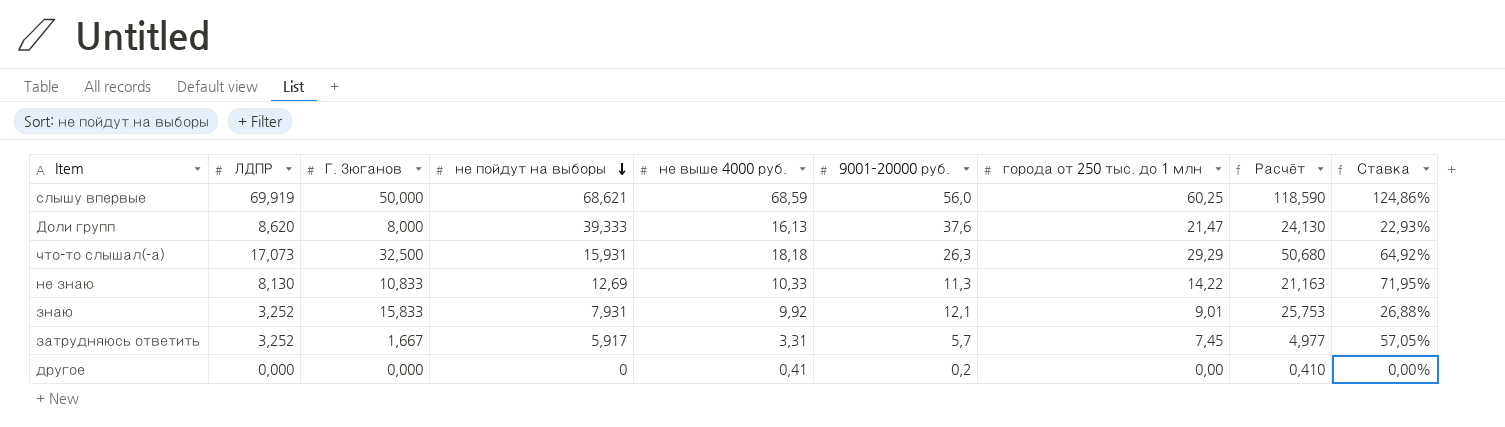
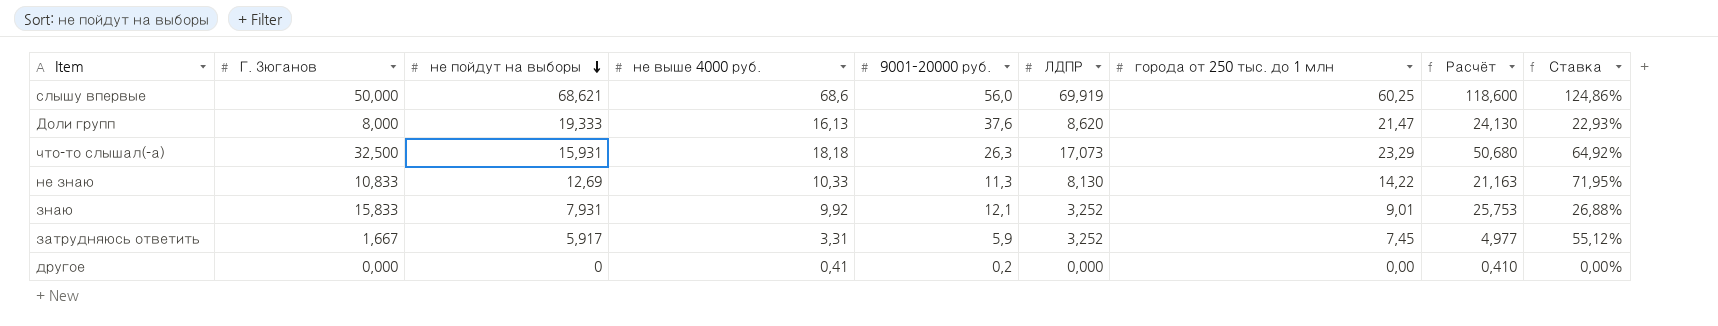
column ЛДПР | position: 2 -> 6
слышу впервые | не выше 4000 руб.: 68,59 -> 68,6
слышу впервые | Расчёт: 118,590 -> 118,600
Доли групп | не пойдут на выборы: 39,333 -> 19,333
что-то слышал(-а) | города от 250 тыс. до 1 млн: 29,29 -> 23,29
затрудняюсь ответить | 9001–20000 руб.: 5,7 -> 5,9
затрудняюсь ответить | Ставка: 57,05% -> 55,12%

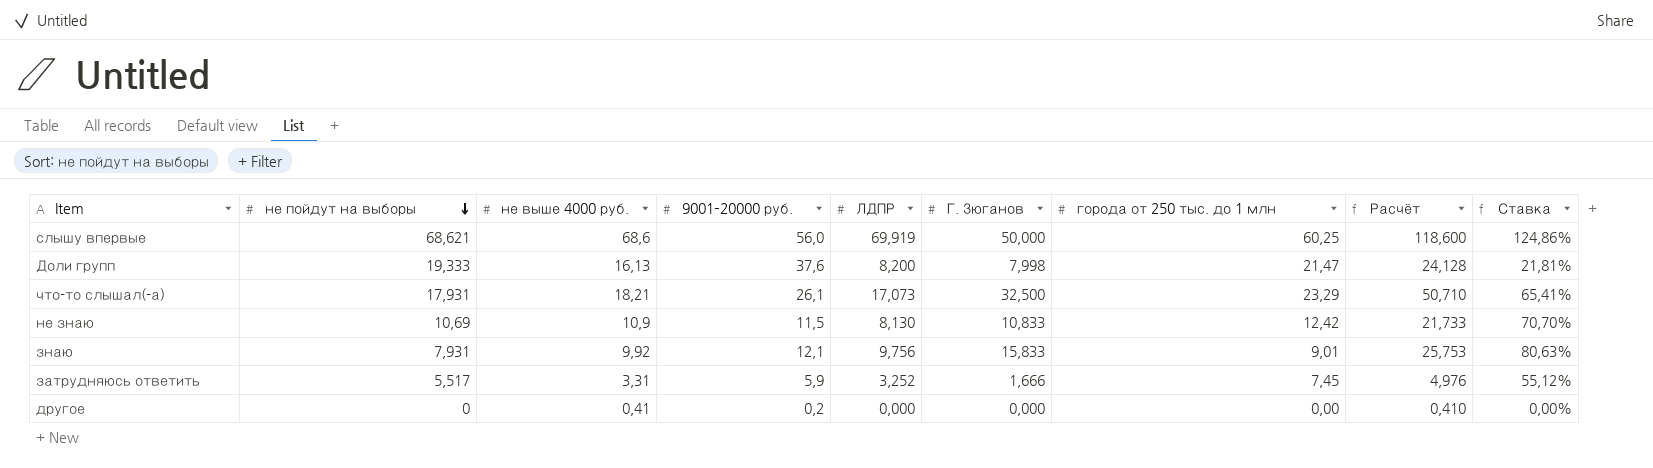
column Г. Зюганов | position: 2 -> 6
Доли групп | ЛДПР: 8,620 -> 8,200
Доли групп | Г. Зюганов: 8,000 -> 7,998
Доли групп | Расчёт: 24,130 -> 24,128
Доли групп | Ставка: 22,93% -> 21,81%
что-то слышал(-а) | не пойдут на выборы: 15,931 -> 17,931
что-то слышал(-а) | не выше 4000 руб.: 18,18 -> 18,21
что-то слышал(-а) | 9001–20000 руб.: 26,3 -> 26,1
что-то слышал(-а) | Расчёт: 50,680 -> 50,710
что-то слышал(-а) | Ставка: 64,92% -> 65,41%
не знаю | не пойдут на выборы: 12,69 -> 10,69
не знаю | не выше 4000 руб.: 10,33 -> 10,9
не знаю | 9001–20000 руб.: 11,3 -> 11,5
не знаю | города от 250 тыс. до 1 млн: 14,22 -> 12,42
не знаю | Расчёт: 21,163 -> 21,733
не знаю | Ставка: 71,95% -> 70,70%
знаю | ЛДПР: 3,252 -> 9,756
знаю | Ставка: 26,88% -> 80,63%
затрудняюсь ответить | не пойдут на выборы: 5,917 -> 5,517
затрудняюсь ответить | Г. Зюганов: 1,667 -> 1,666
затрудняюсь ответить | Расчёт: 4,977 -> 4,976

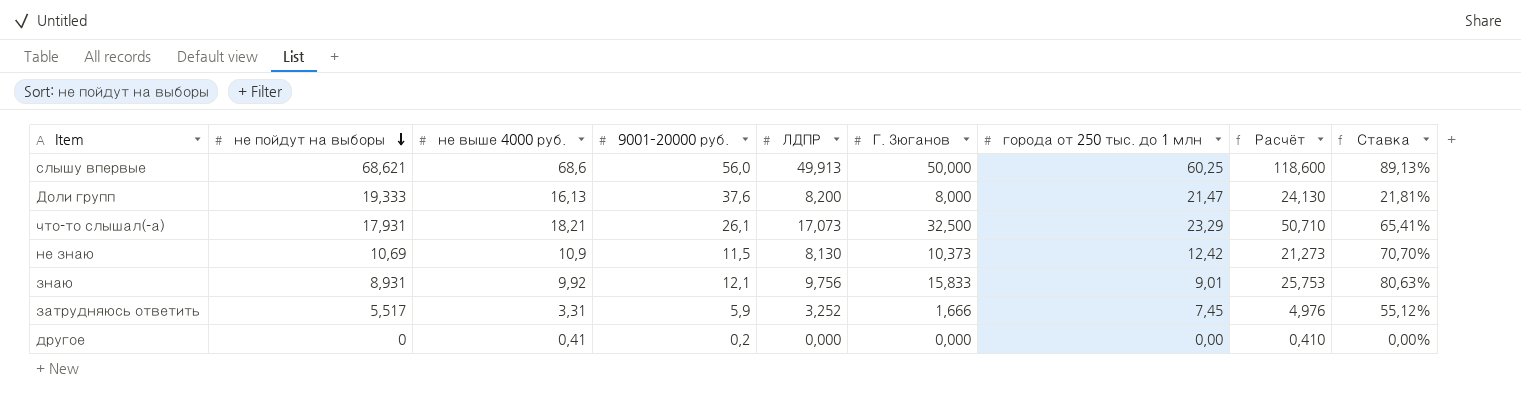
слышу впервые | ЛДПР: 69,919 -> 49,913
слышу впервые | Ставка: 124,86% -> 89,13%
Доли групп | Г. Зюганов: 7,998 -> 8,000
Доли групп | Расчёт: 24,128 -> 24,130
не знаю | Г. Зюганов: 10,833 -> 10,373
не знаю | Расчёт: 21,733 -> 21,273
знаю | не пойдут на выборы: 7,931 -> 8,931

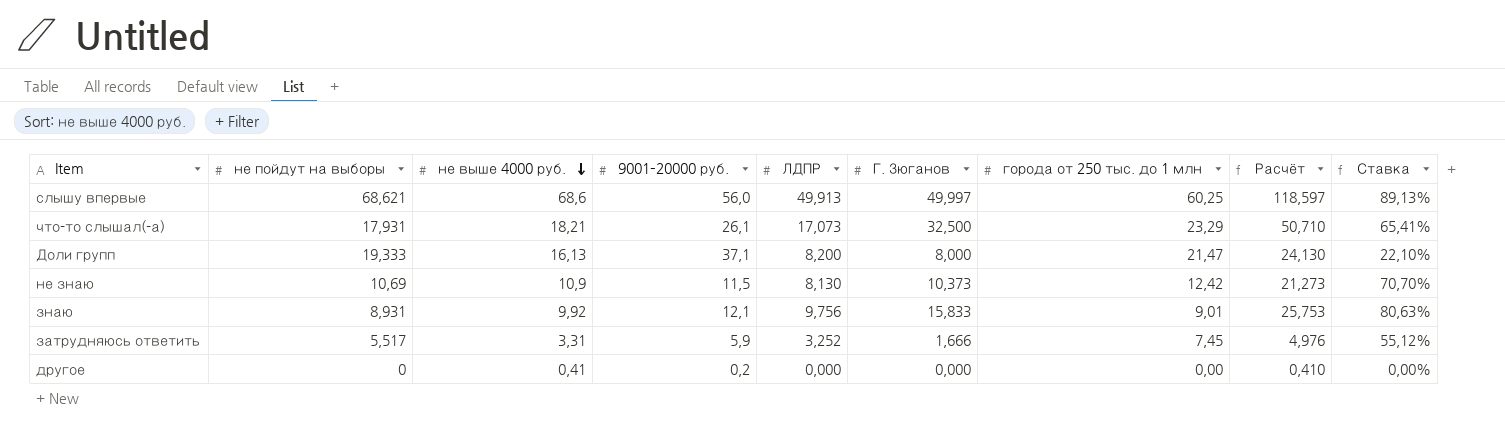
row order: не пойдут на выборы descending -> не выше 4000 руб. descending
слышу впервые | Г. Зюганов: 50,000 -> 49,997
слышу впервые | Расчёт: 118,600 -> 118,597
Доли групп | 9001–20000 руб.: 37,6 -> 37,1
Доли групп | Ставка: 21,81% -> 22,10%

